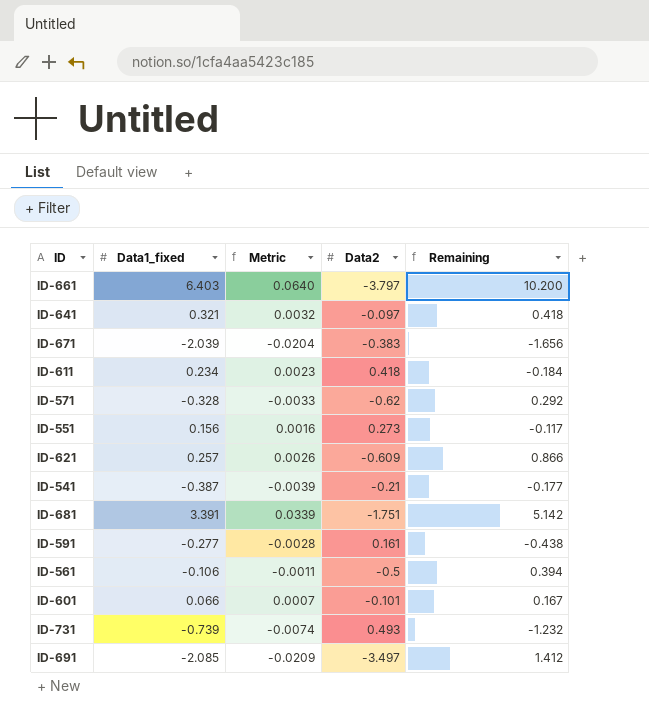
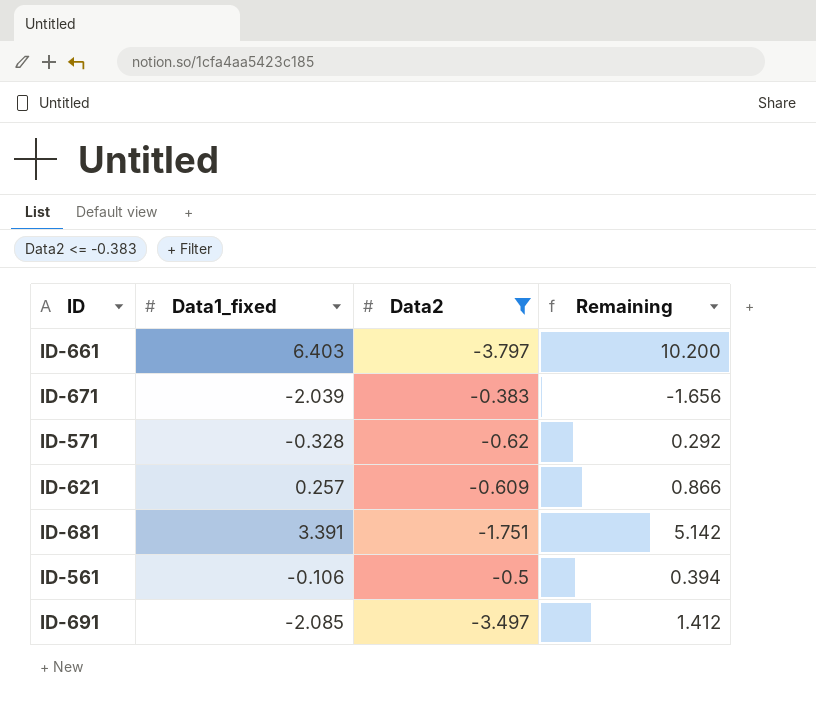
filter: none -> Data2 <= -0.383
column Metric | formula: [Data1_fixed] * 0.01 -> none

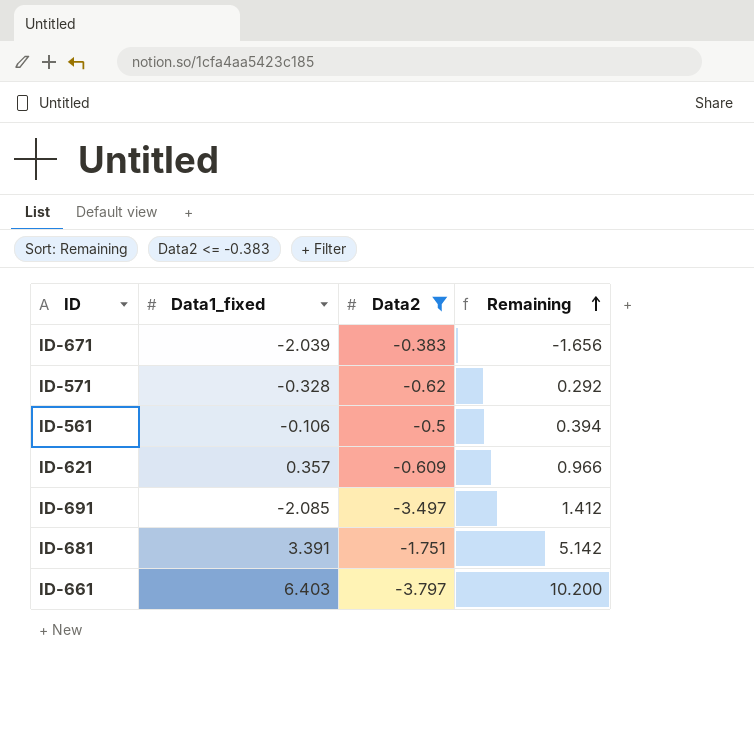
row order: none -> Remaining ascending
ID-621 | Data1_fixed: 0.257 -> 0.357
ID-621 | Remaining: 0.866 -> 0.966

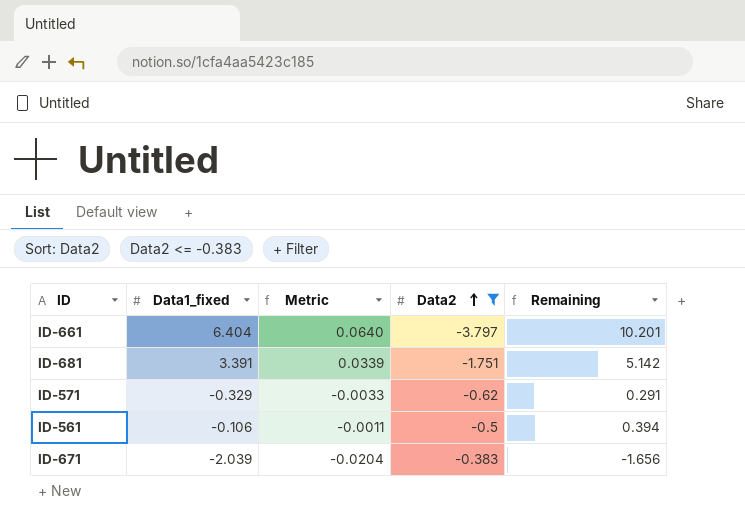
row order: Remaining ascending -> Data2 ascending
column Metric | formula: none -> [Data1_fixed] * 0.01
row ID-621: 0.357 | -0.609 | 0.966 -> none
row ID-691: -2.085 | -3.497 | 1.412 -> none
ID-661 | Data1_fixed: 6.403 -> 6.404
ID-661 | Remaining: 10.200 -> 10.201
ID-571 | Data1_fixed: -0.328 -> -0.329
ID-571 | Remaining: 0.292 -> 0.291

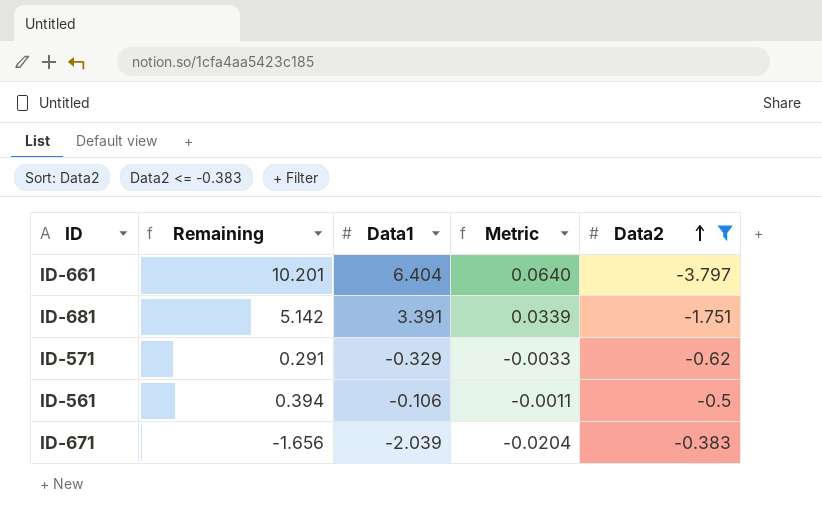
column Remaining | position: 5 -> 2
column name: Data1_fixed -> Data1

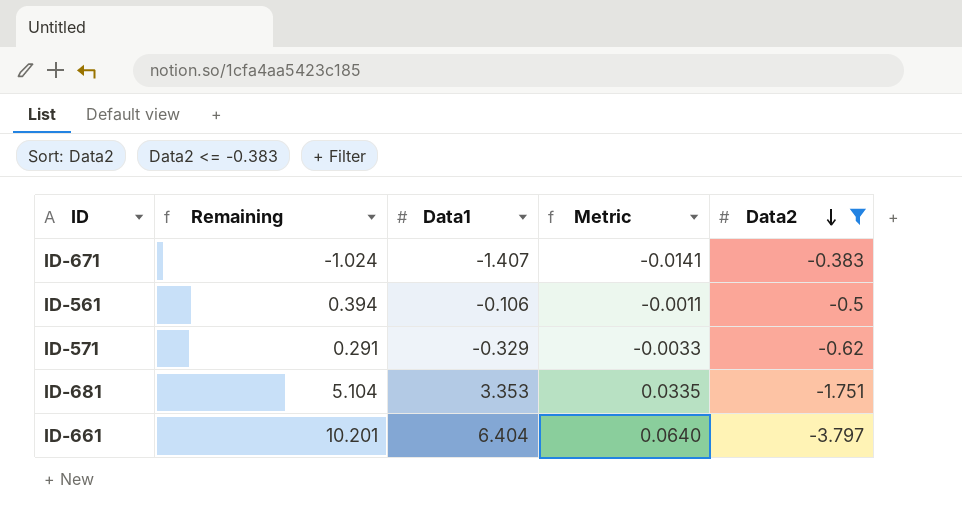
row order: Data2 ascending -> Data2 descending
ID-671 | Remaining: -1.656 -> -1.024
ID-671 | Data1: -2.039 -> -1.407
ID-671 | Metric: -0.0204 -> -0.0141
ID-681 | Remaining: 5.142 -> 5.104
ID-681 | Data1: 3.391 -> 3.353
ID-681 | Metric: 0.0339 -> 0.0335

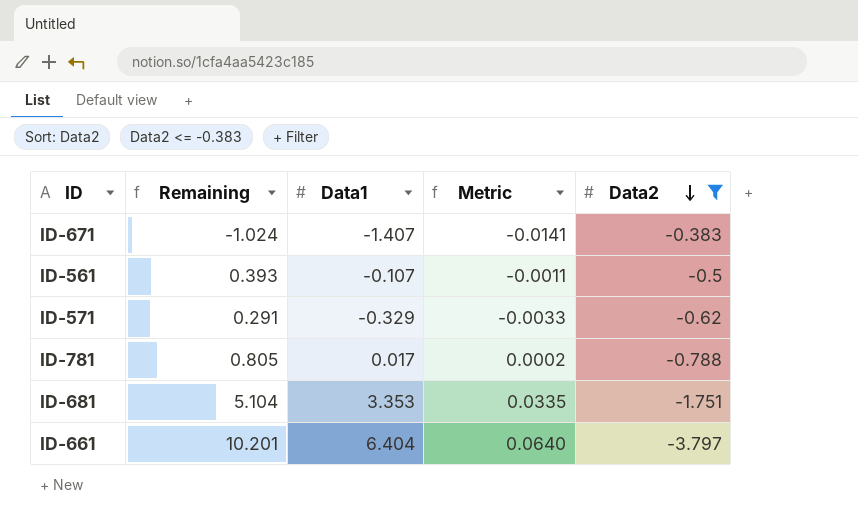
ID-561 | Remaining: 0.394 -> 0.393
ID-561 | Data1: -0.106 -> -0.107
row ID-781: none -> 0.805 | 0.017 | 0.0002 | -0.788

